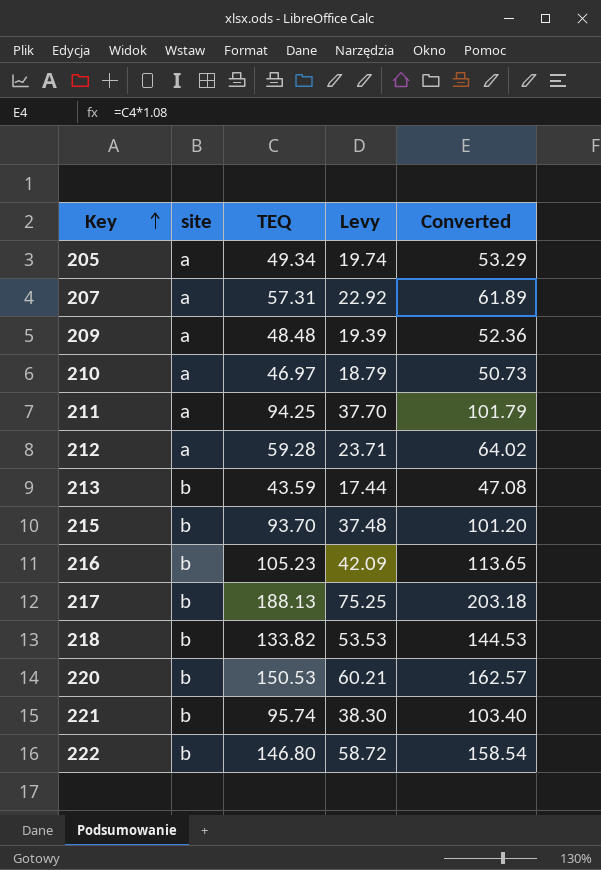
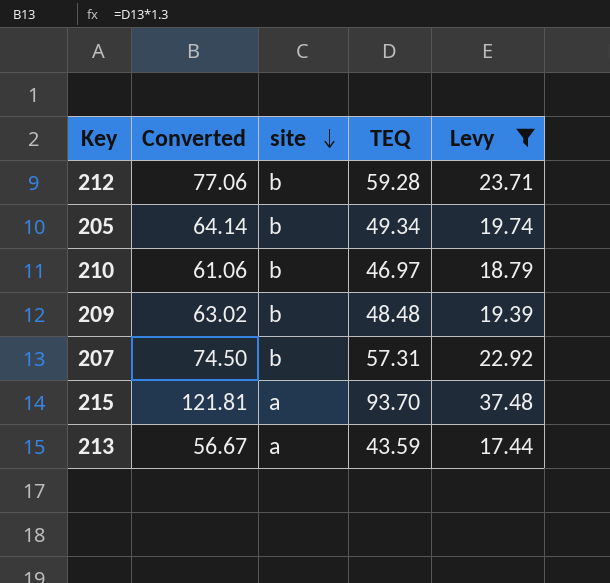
filter: none -> Levy <= 37.48
row order: Key ascending -> site descending
column Converted | formula: [TEQ] * 1.08 -> [TEQ] * 1.3
column Converted | position: 5 -> 2
212 | site: a -> b
205 | site: a -> b
210 | site: a -> b
209 | site: a -> b
207 | site: a -> b
215 | site: b -> a
213 | site: b -> a

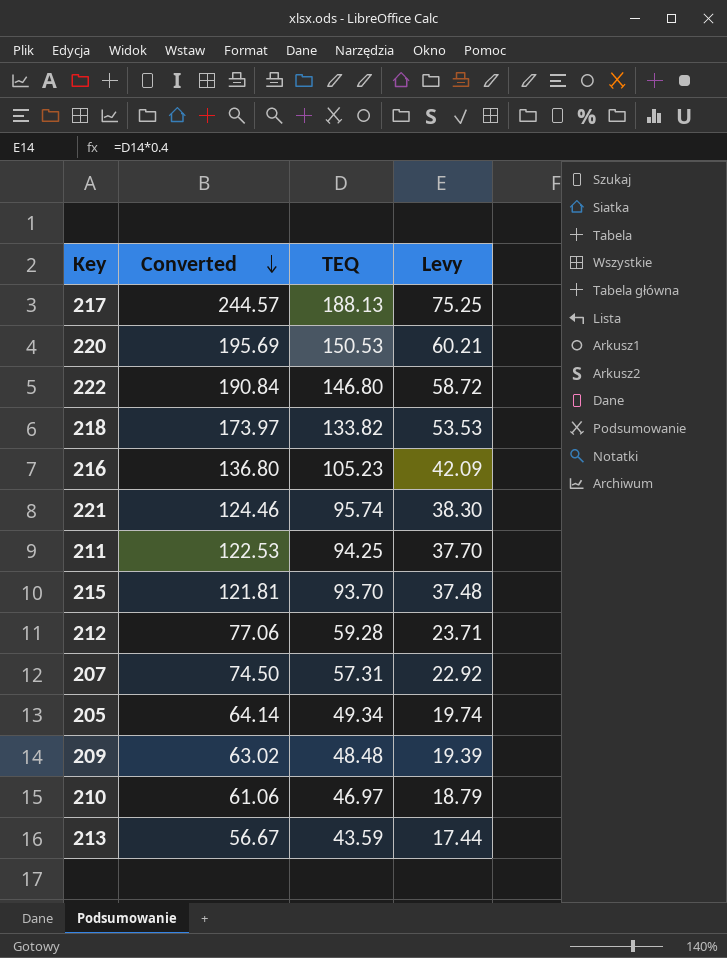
filter: Levy <= 37.48 -> none
row order: site descending -> Converted descending
column site | position: 3 -> none

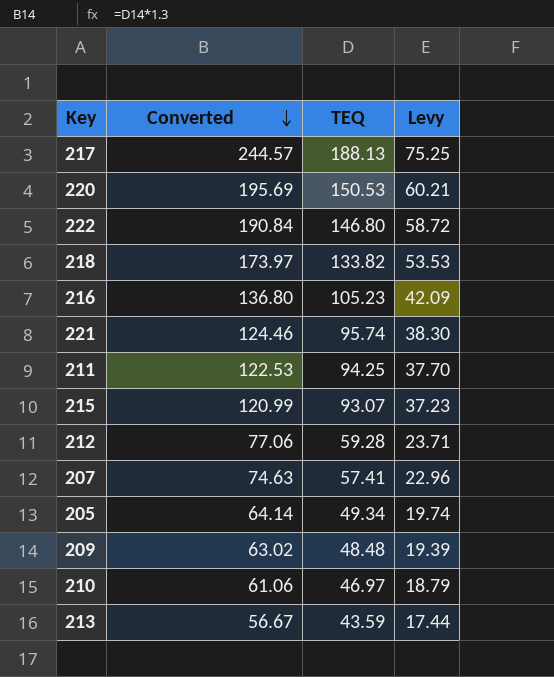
215 | Converted: 121.81 -> 120.99
215 | TEQ: 93.70 -> 93.07
215 | Levy: 37.48 -> 37.23
207 | Converted: 74.50 -> 74.63
207 | TEQ: 57.31 -> 57.41
207 | Levy: 22.92 -> 22.96

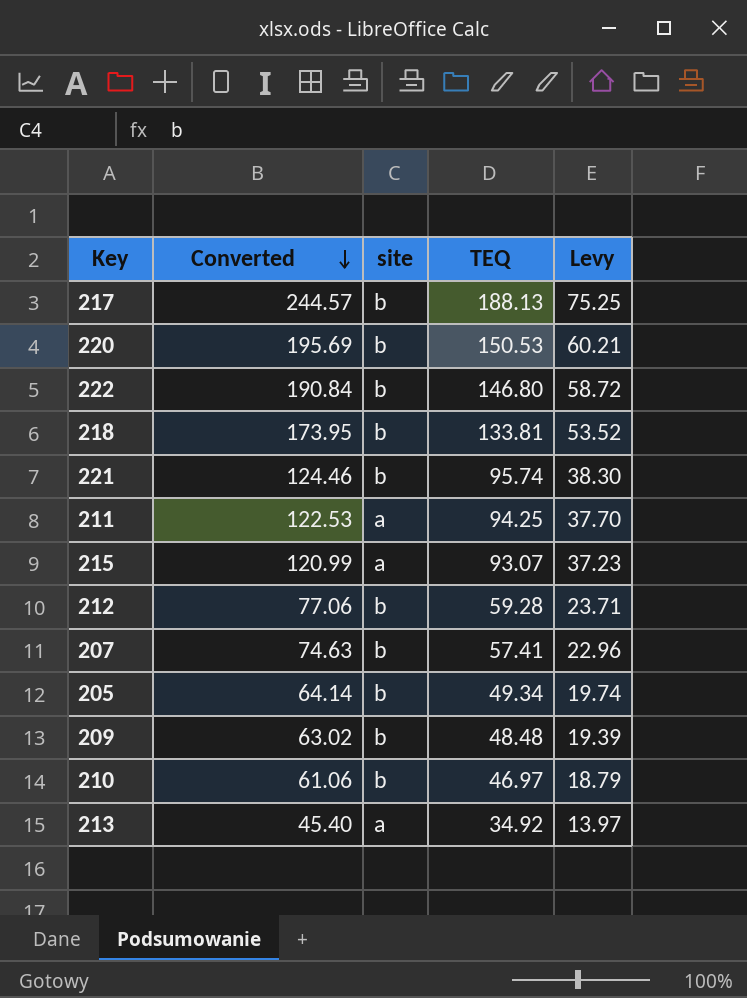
column site | position: none -> 3
row 216: 136.80 | 105.23 | 42.09 -> none
218 | Converted: 173.97 -> 173.95
218 | TEQ: 133.82 -> 133.81
218 | Levy: 53.53 -> 53.52
213 | Converted: 56.67 -> 45.40
213 | TEQ: 43.59 -> 34.92
213 | Levy: 17.44 -> 13.97

